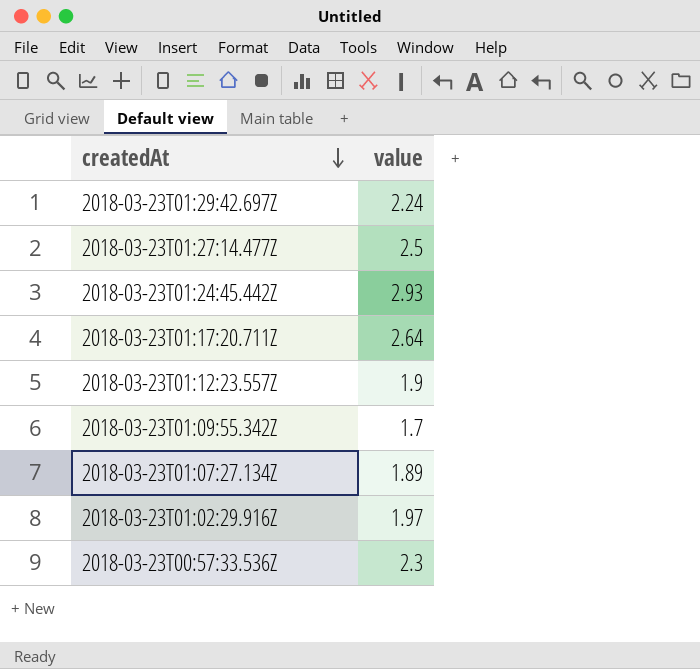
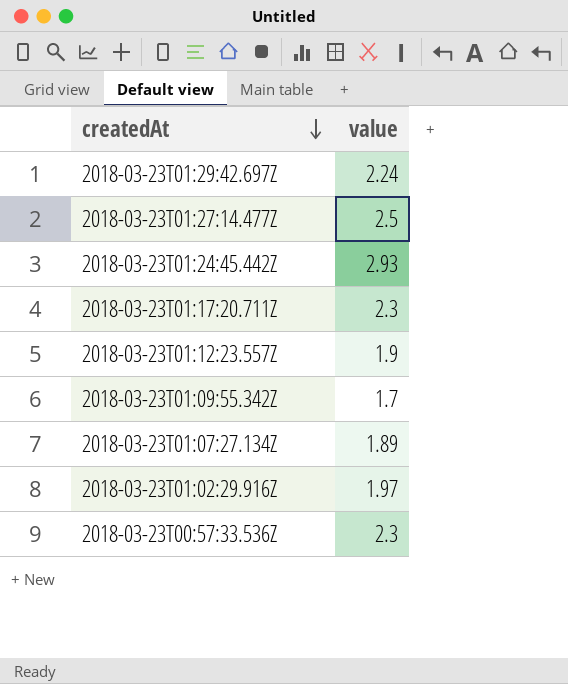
2018-03-23T01:17:20.711Z | value: 2.64 -> 2.3

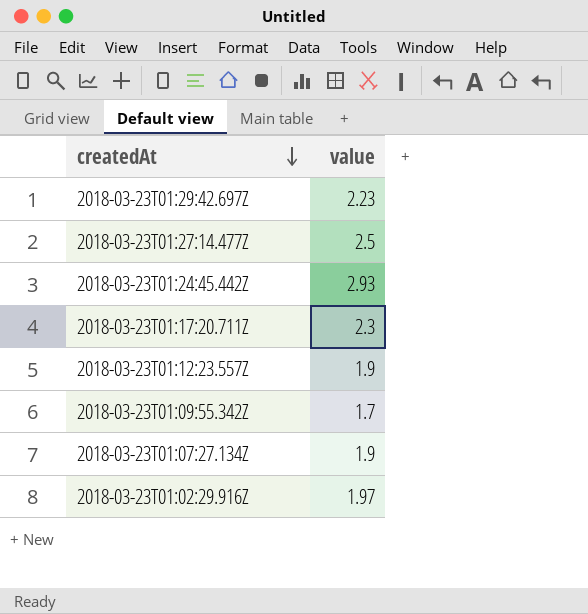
row 2018-03-23T00:57:33.536Z: 2.3 -> none
2018-03-23T01:29:42.697Z | value: 2.24 -> 2.23
2018-03-23T01:07:27.134Z | value: 1.89 -> 1.9

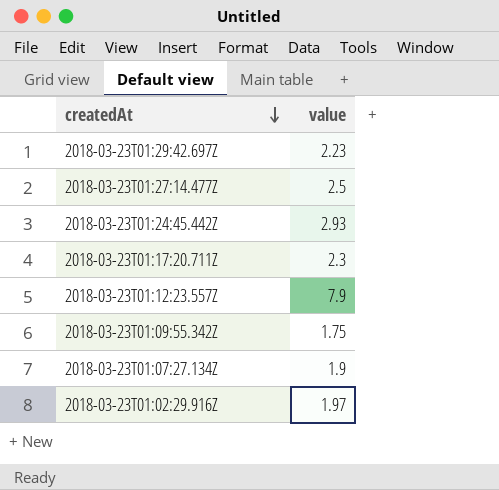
2018-03-23T01:12:23.557Z | value: 1.9 -> 7.9
2018-03-23T01:09:55.342Z | value: 1.7 -> 1.75

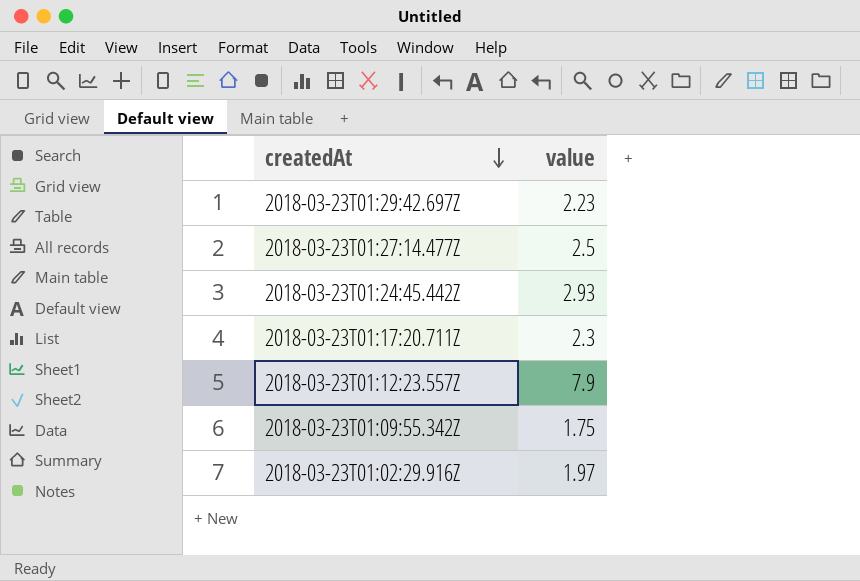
row 2018-03-23T01:07:27.134Z: 1.9 -> none

